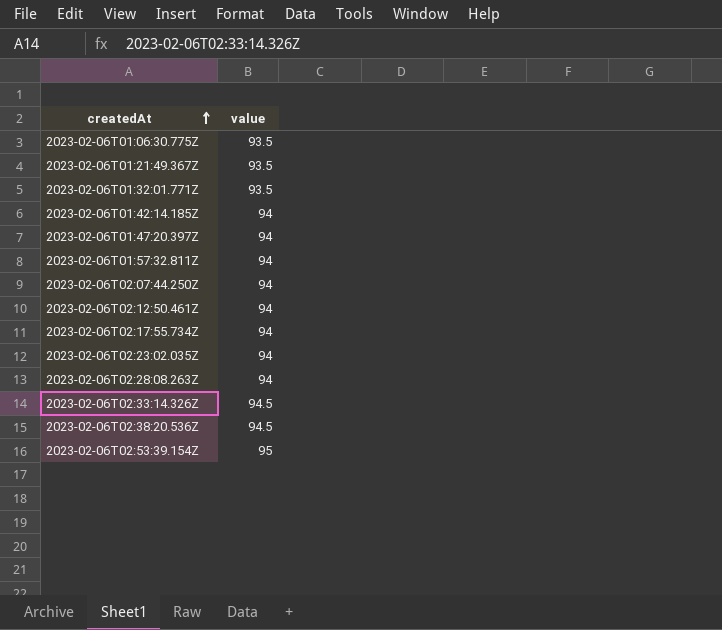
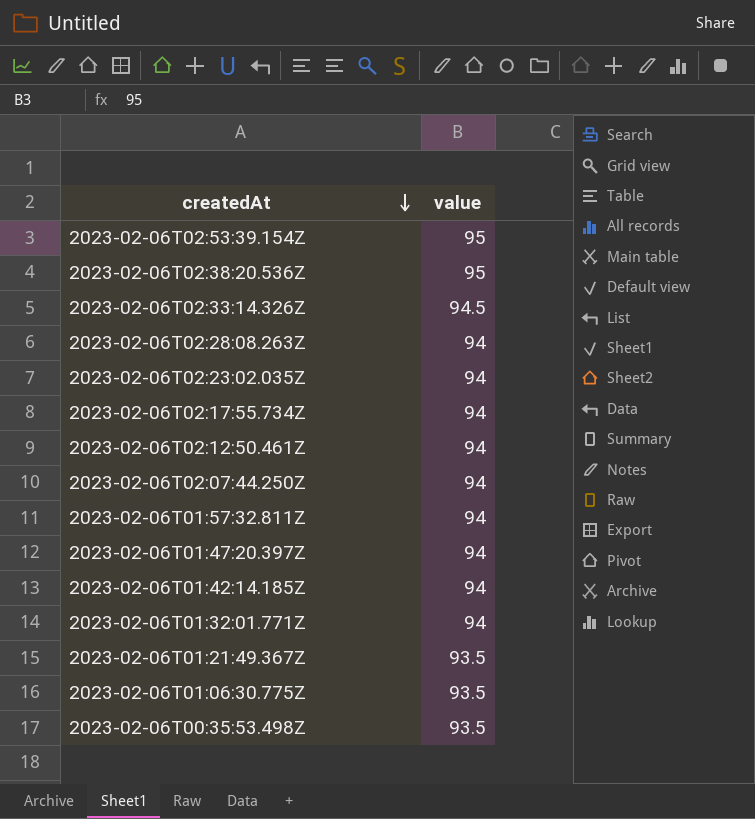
row order: createdAt ascending -> createdAt descending
2023-02-06T02:38:20.536Z | value: 94.5 -> 95
2023-02-06T01:32:01.771Z | value: 93.5 -> 94
row 2023-02-06T00:35:53.498Z: none -> 93.5

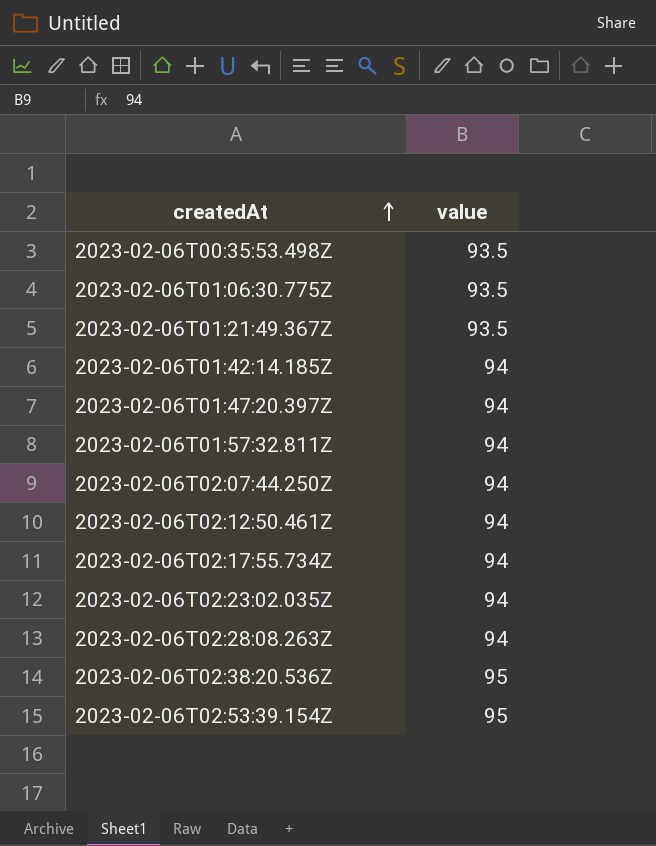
row order: createdAt descending -> createdAt ascending
row 2023-02-06T02:33:14.326Z: 94.5 -> none
row 2023-02-06T01:32:01.771Z: 94 -> none

